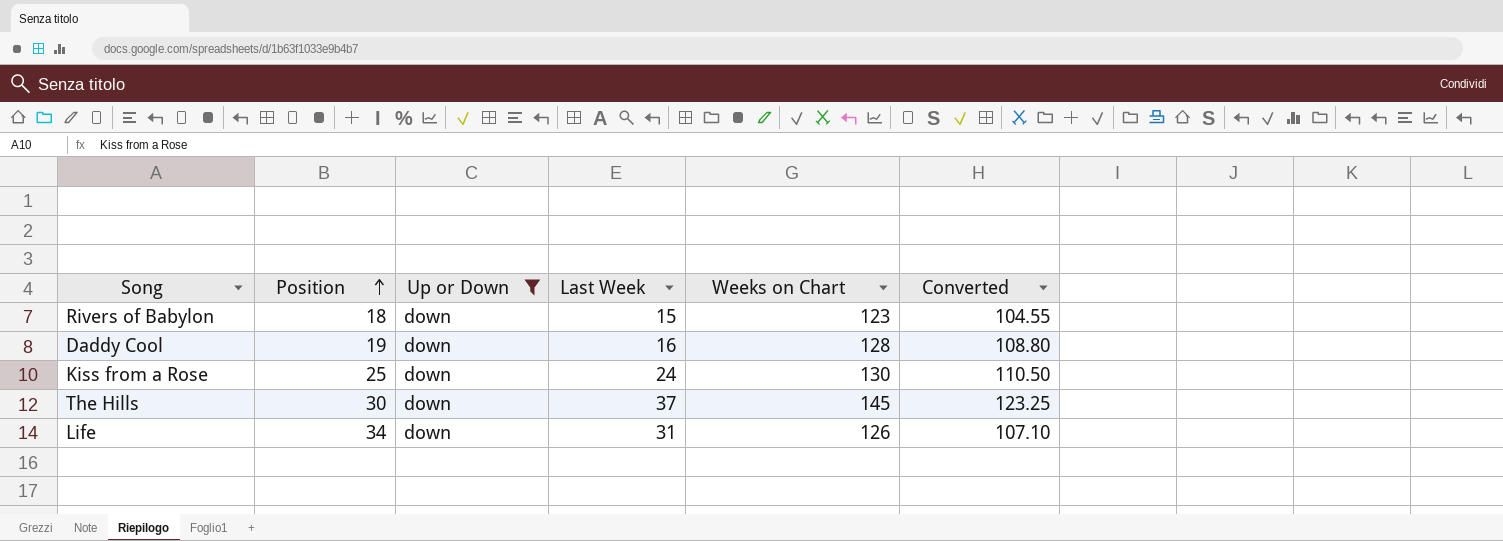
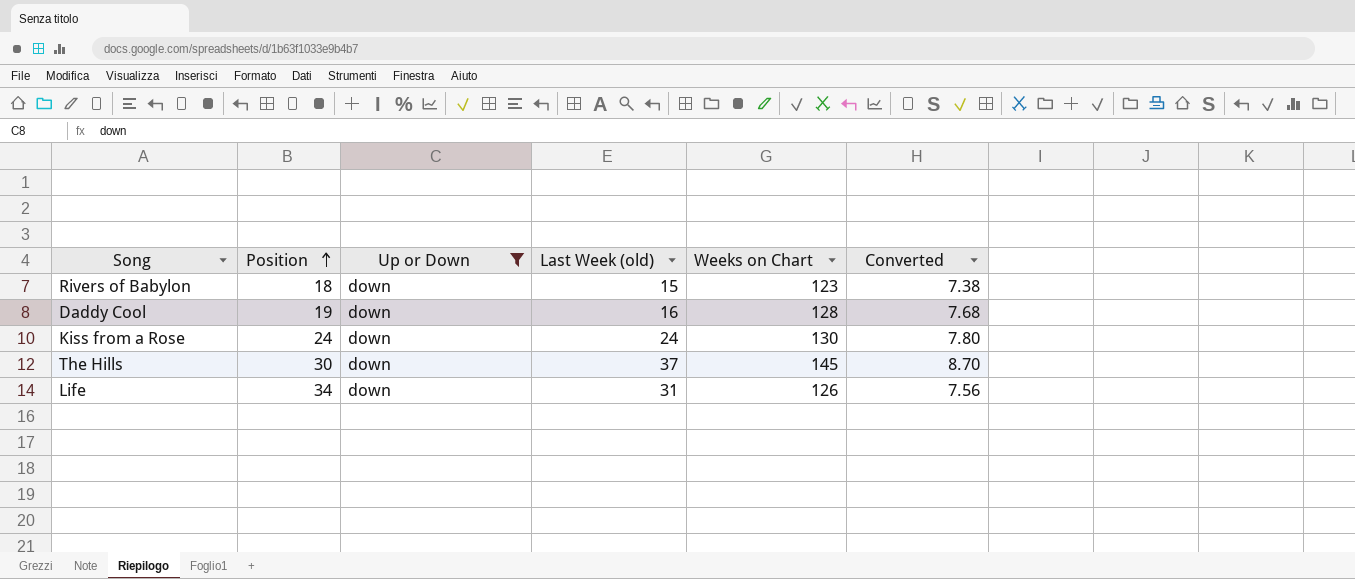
column name: Last Week -> Last Week (old)
column Converted | formula: [Weeks on Chart] * 0.85 -> [Weeks on Chart] * 0.06
Kiss from a Rose | Position: 25 -> 24

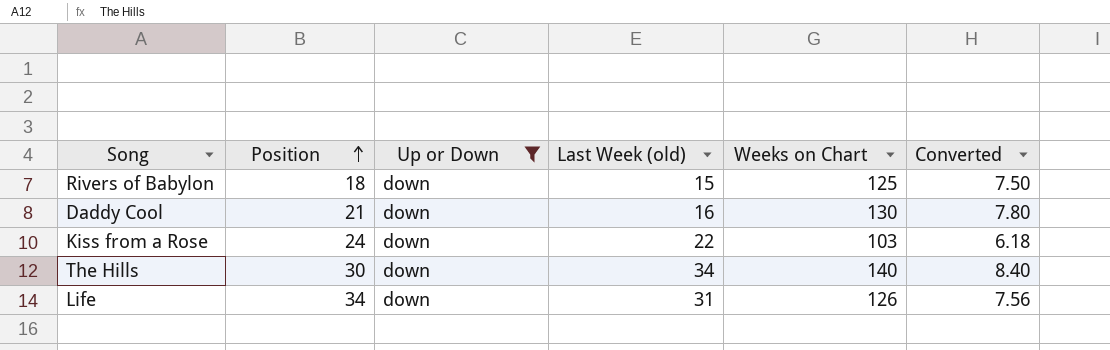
Rivers of Babylon | Weeks on Chart: 123 -> 125
Rivers of Babylon | Converted: 7.38 -> 7.50
Daddy Cool | Position: 19 -> 21
Daddy Cool | Weeks on Chart: 128 -> 130
Daddy Cool | Converted: 7.68 -> 7.80
Kiss from a Rose | Last Week (old): 24 -> 22
Kiss from a Rose | Weeks on Chart: 130 -> 103
Kiss from a Rose | Converted: 7.80 -> 6.18
The Hills | Last Week (old): 37 -> 34
The Hills | Weeks on Chart: 145 -> 140
The Hills | Converted: 8.70 -> 8.40

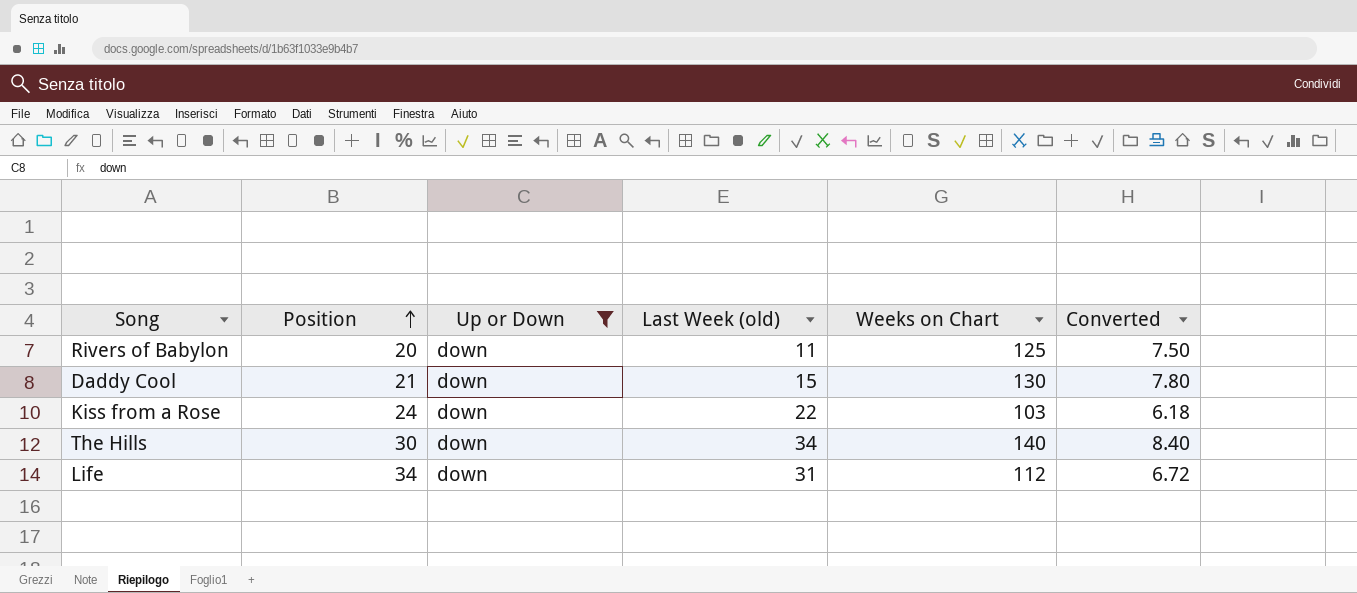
Rivers of Babylon | Position: 18 -> 20
Rivers of Babylon | Last Week (old): 15 -> 11
Daddy Cool | Last Week (old): 16 -> 15
Life | Weeks on Chart: 126 -> 112
Life | Converted: 7.56 -> 6.72

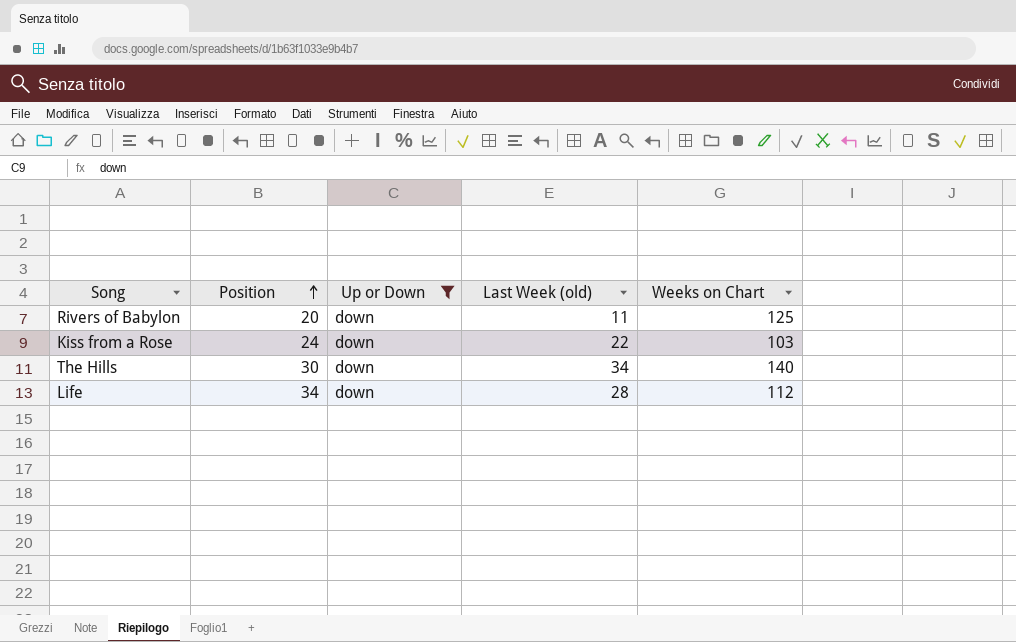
column Converted | formula: [Weeks on Chart] * 0.06 -> none
row Daddy Cool: 21 | down | 15 | 130 | 7.80 -> none
Life | Last Week (old): 31 -> 28

